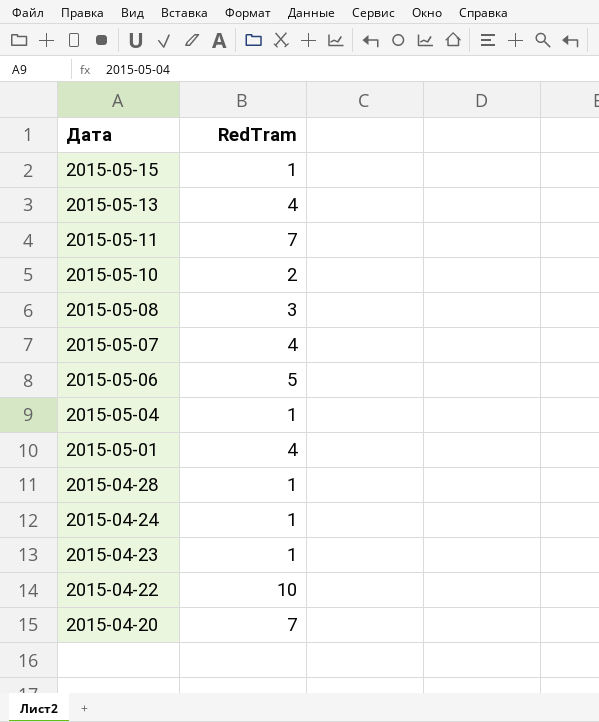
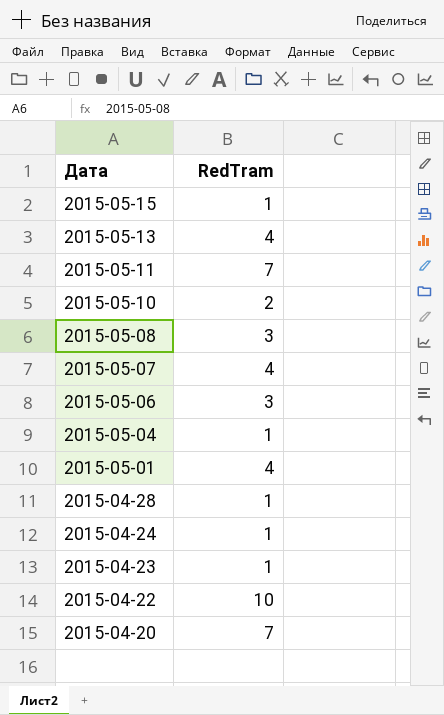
2015-05-06 | RedTram: 5 -> 3

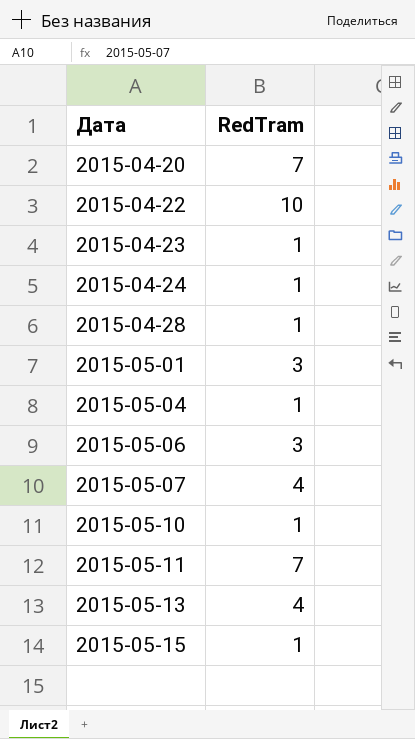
row order: Дата descending -> Дата ascending
row 2015-05-08: 3 -> none
2015-05-01 | RedTram: 4 -> 3
2015-05-10 | RedTram: 2 -> 1

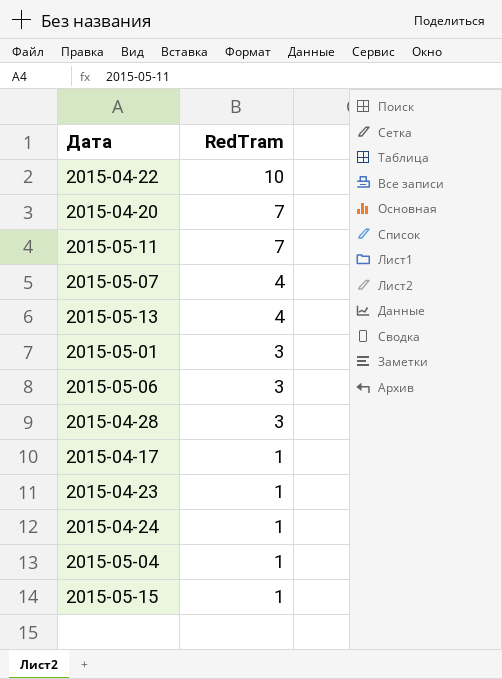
row order: Дата ascending -> RedTram descending
row 2015-05-10: 1 -> none
2015-04-28 | RedTram: 1 -> 3
row 2015-04-17: none -> 1

